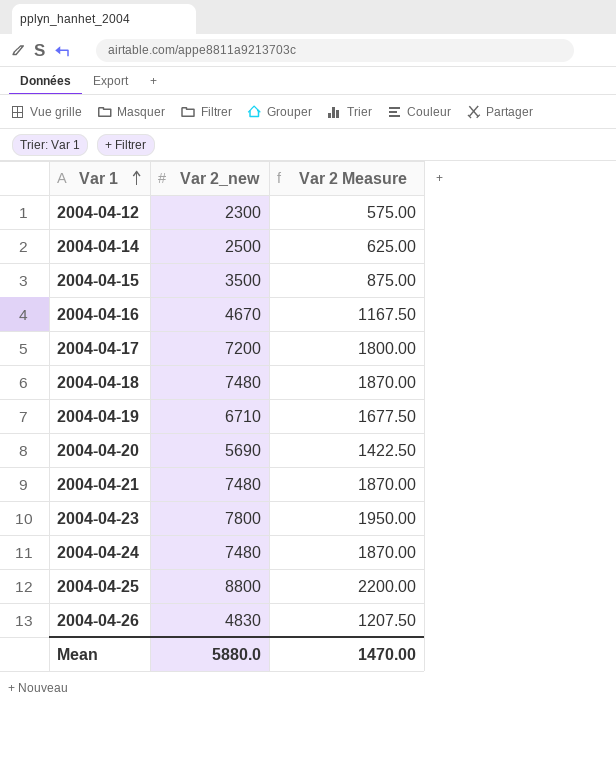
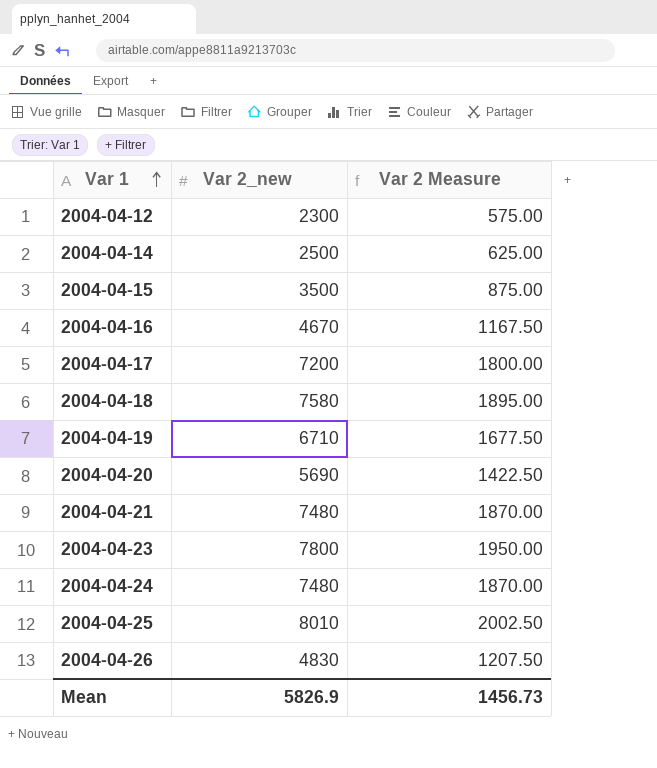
2004-04-18 | Var 2_new: 7480 -> 7580
2004-04-18 | Var 2 Measure: 1870.00 -> 1895.00
2004-04-25 | Var 2_new: 8800 -> 8010
2004-04-25 | Var 2 Measure: 2200.00 -> 2002.50
Mean | Var 2_new: 5880.0 -> 5826.9
Mean | Var 2 Measure: 1470.00 -> 1456.73

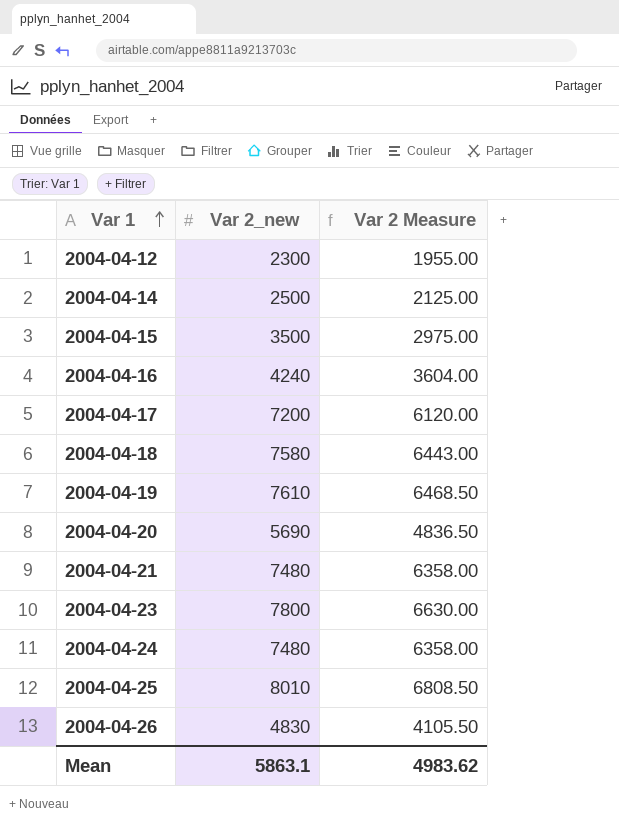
column Var 2 Measure | formula: [Var 2_new] * 0.25 -> [Var 2_new] * 0.85
2004-04-16 | Var 2_new: 4670 -> 4240
2004-04-19 | Var 2_new: 6710 -> 7610
Mean | Var 2_new: 5826.9 -> 5863.1
Mean | Var 2 Measure: 1456.73 -> 4983.62

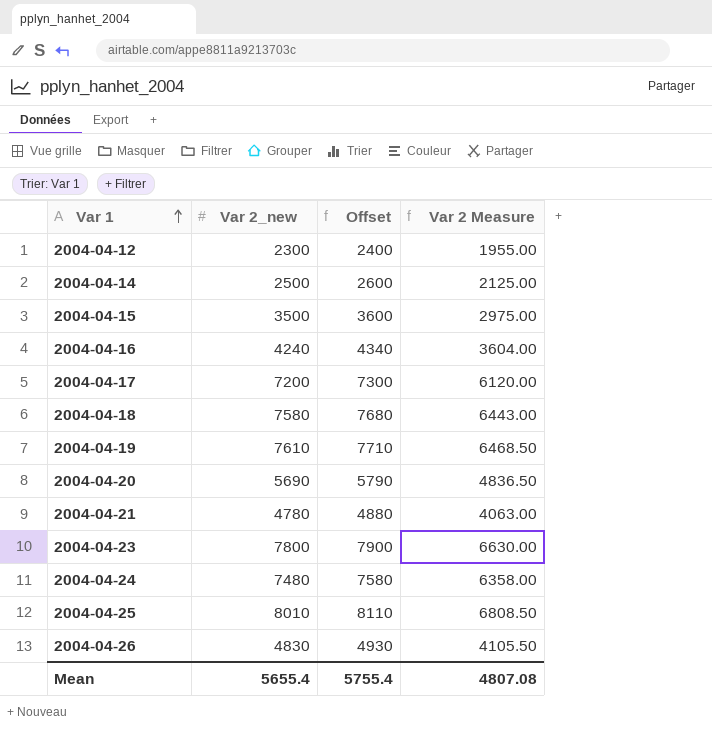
column Offset | formula: none -> [Var 2_new] + 100
2004-04-21 | Var 2_new: 7480 -> 4780
2004-04-21 | Var 2 Measure: 6358.00 -> 4063.00
Mean | Var 2_new: 5863.1 -> 5655.4
Mean | Var 2 Measure: 4983.62 -> 4807.08

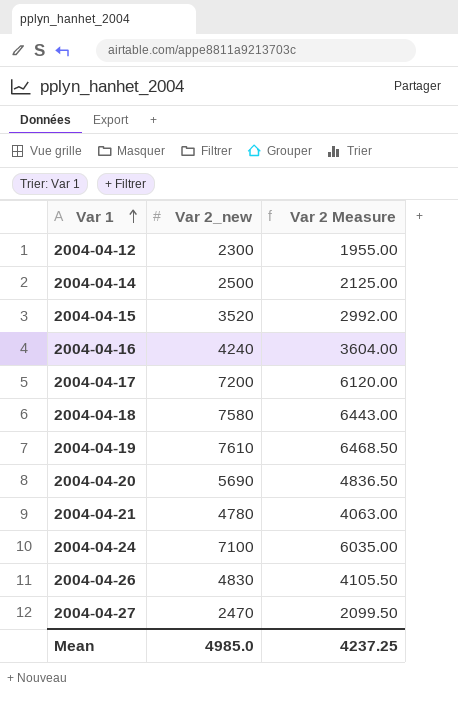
column Offset | formula: [Var 2_new] + 100 -> none
row 2004-04-23: 7800 | 7900 | 6630.00 -> none
row 2004-04-25: 8010 | 8110 | 6808.50 -> none
2004-04-15 | Var 2_new: 3500 -> 3520
2004-04-15 | Var 2 Measure: 2975.00 -> 2992.00
2004-04-24 | Var 2_new: 7480 -> 7100
2004-04-24 | Var 2 Measure: 6358.00 -> 6035.00
row 2004-04-27: none -> 2470 | 2099.50
Mean | Var 2_new: 5655.4 -> 4985.0
Mean | Var 2 Measure: 4807.08 -> 4237.25

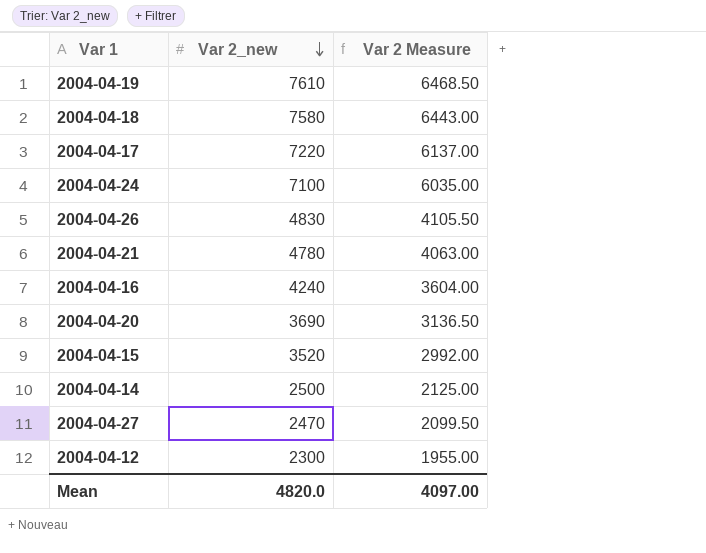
row order: Var 1 ascending -> Var 2_new descending
2004-04-17 | Var 2_new: 7200 -> 7220
2004-04-17 | Var 2 Measure: 6120.00 -> 6137.00
2004-04-20 | Var 2_new: 5690 -> 3690
2004-04-20 | Var 2 Measure: 4836.50 -> 3136.50
Mean | Var 2_new: 4985.0 -> 4820.0
Mean | Var 2 Measure: 4237.25 -> 4097.00

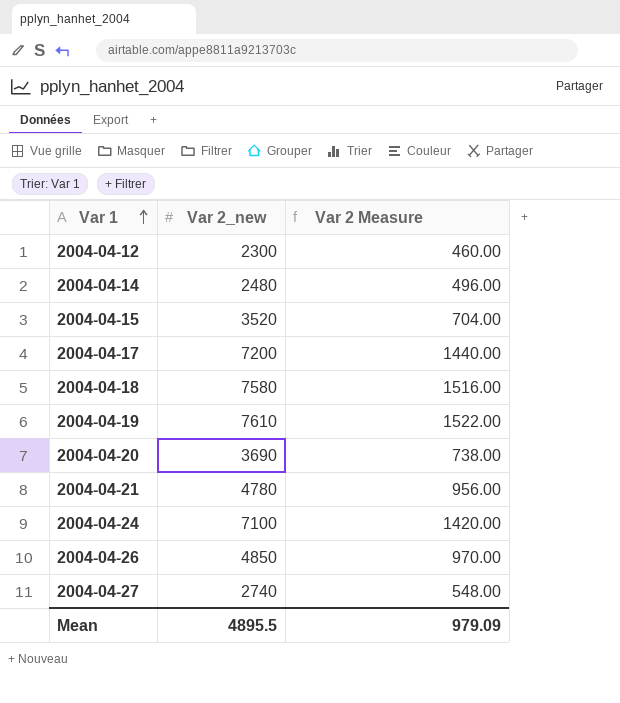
row order: Var 2_new descending -> Var 1 ascending
column Var 2 Measure | formula: [Var 2_new] * 0.85 -> [Var 2_new] * 0.2
row 2004-04-16: 4240 | 3604.00 -> none
2004-04-14 | Var 2_new: 2500 -> 2480
2004-04-17 | Var 2_new: 7220 -> 7200
2004-04-26 | Var 2_new: 4830 -> 4850
2004-04-27 | Var 2_new: 2470 -> 2740
Mean | Var 2_new: 4820.0 -> 4895.5
Mean | Var 2 Measure: 4097.00 -> 979.09

